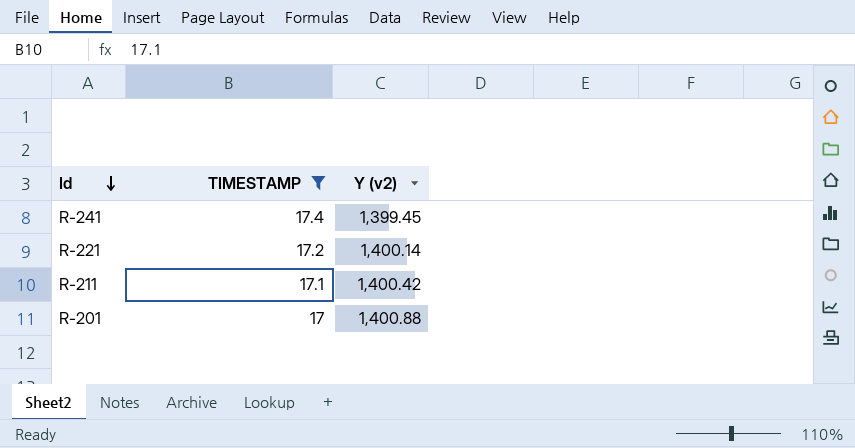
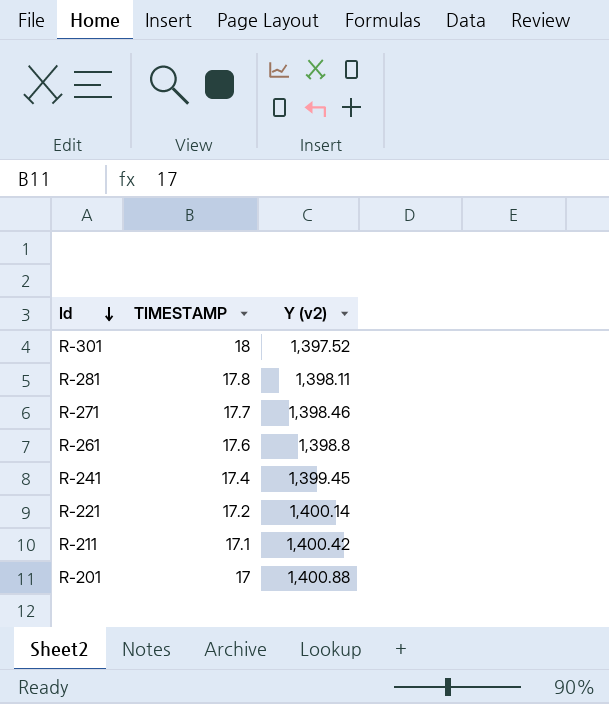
filter: TIMESTAMP <= 17.4 -> none

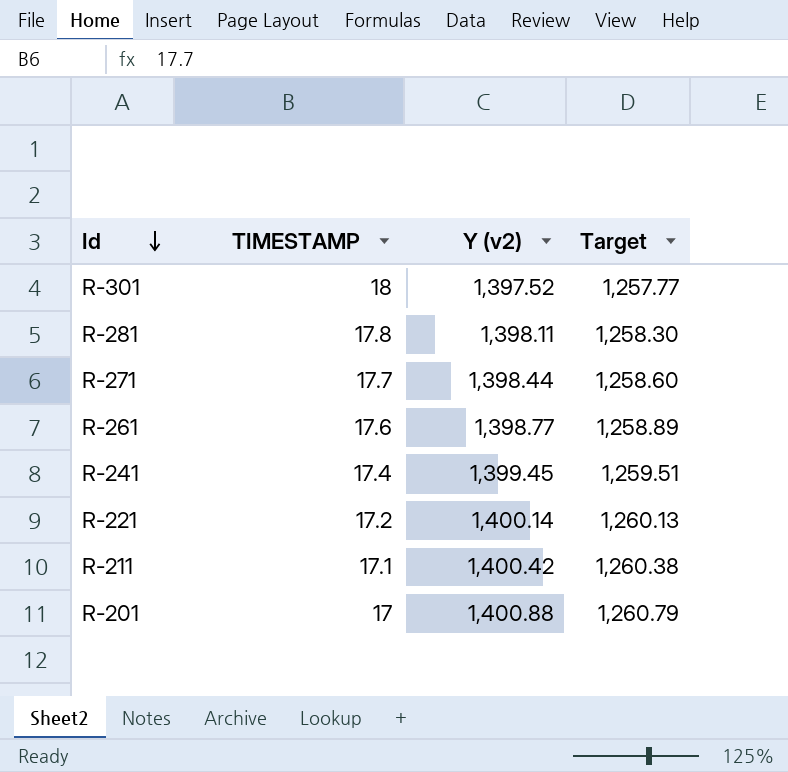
column Target | formula: none -> [Y (v2)] * 0.9
R-271 | Y (v2): 1,398.46 -> 1,398.44
R-261 | Y (v2): 1,398.8 -> 1,398.77

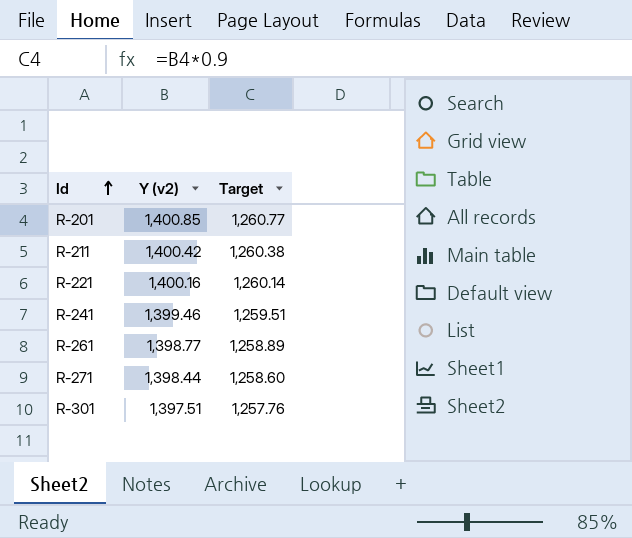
row order: Id descending -> Id ascending
column TIMESTAMP | position: 2 -> none
row R-281: 17.8 | 1,398.11 | 1,258.30 -> none
R-201 | Y (v2): 1,400.88 -> 1,400.85
R-201 | Target: 1,260.79 -> 1,260.77
R-221 | Y (v2): 1,400.14 -> 1,400.16
R-221 | Target: 1,260.13 -> 1,260.14
R-241 | Y (v2): 1,399.45 -> 1,399.46
R-301 | Y (v2): 1,397.52 -> 1,397.51
R-301 | Target: 1,257.77 -> 1,257.76

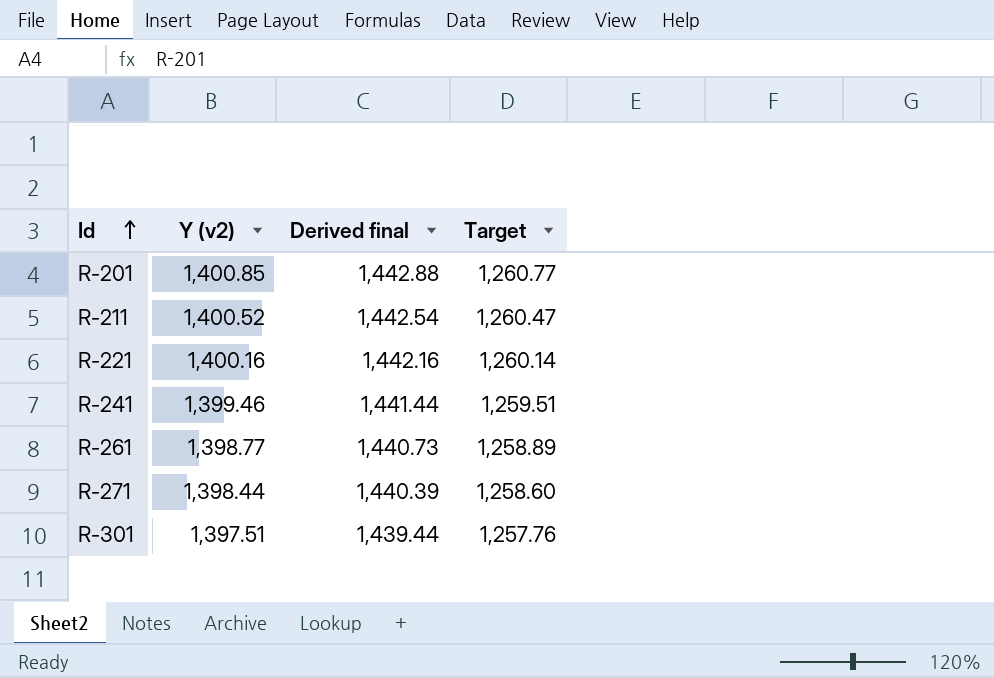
column Derived final | formula: none -> [Y (v2)] * 1.03
R-211 | Y (v2): 1,400.42 -> 1,400.52
R-211 | Target: 1,260.38 -> 1,260.47

